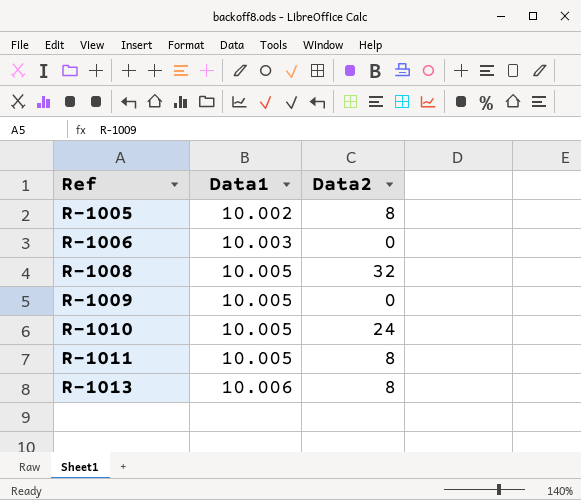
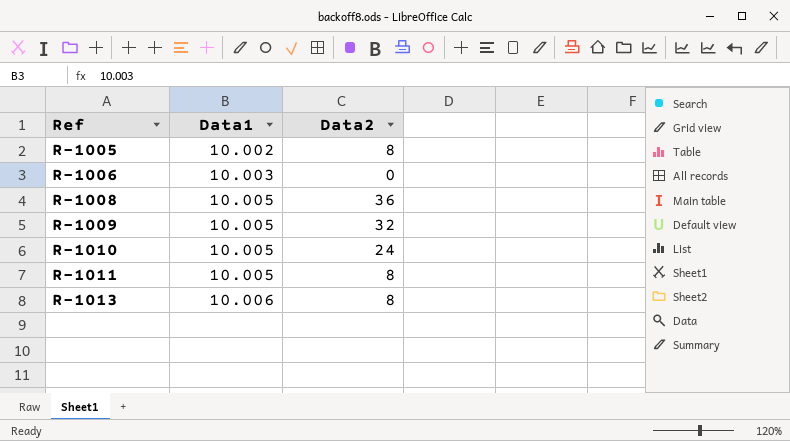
R-1008 | Data2: 32 -> 36
R-1009 | Data2: 0 -> 32

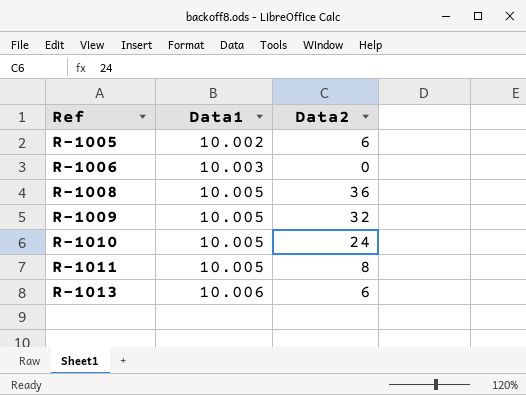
R-1005 | Data2: 8 -> 6
R-1013 | Data2: 8 -> 6

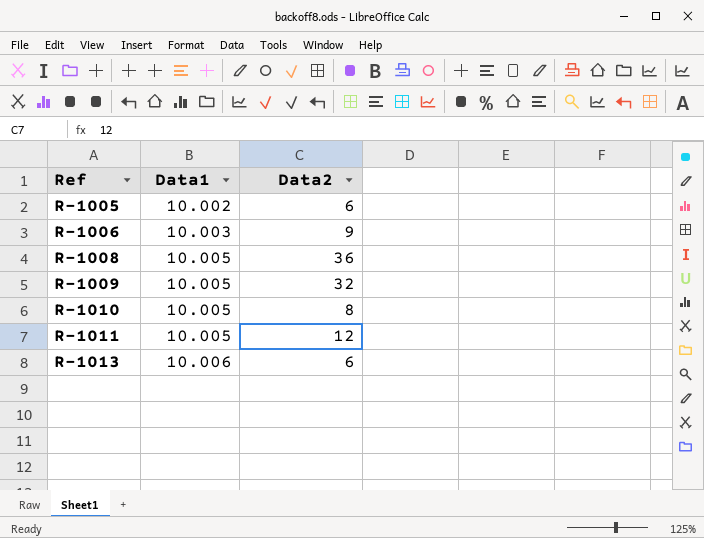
R-1006 | Data2: 0 -> 9
R-1010 | Data2: 24 -> 8
R-1011 | Data2: 8 -> 12

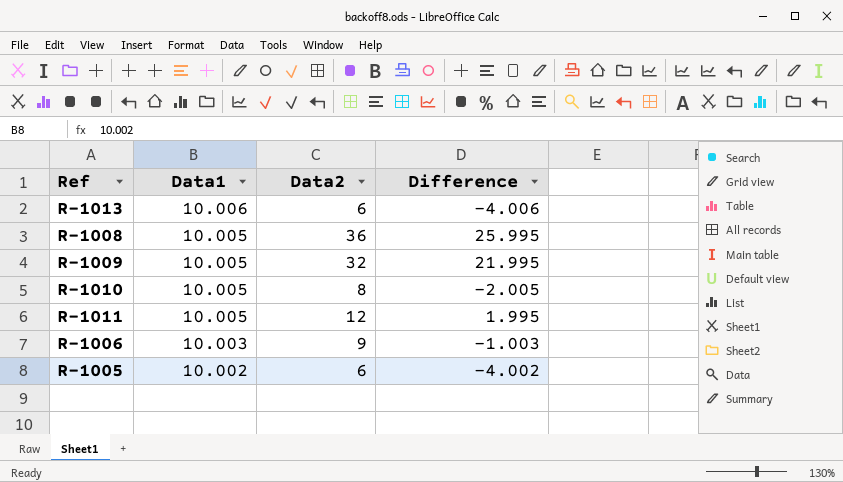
row order: Ref ascending -> Data1 descending
column Difference | formula: none -> [Data2] - [Data1]

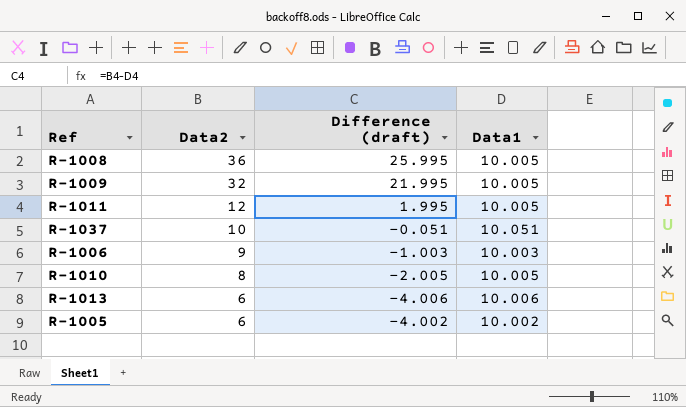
row order: Data1 descending -> Data2 descending
column name: Difference -> Difference (draft)
column Data1 | position: 2 -> 4
row R-1037: none -> 10 | -0.051 | 10.051

